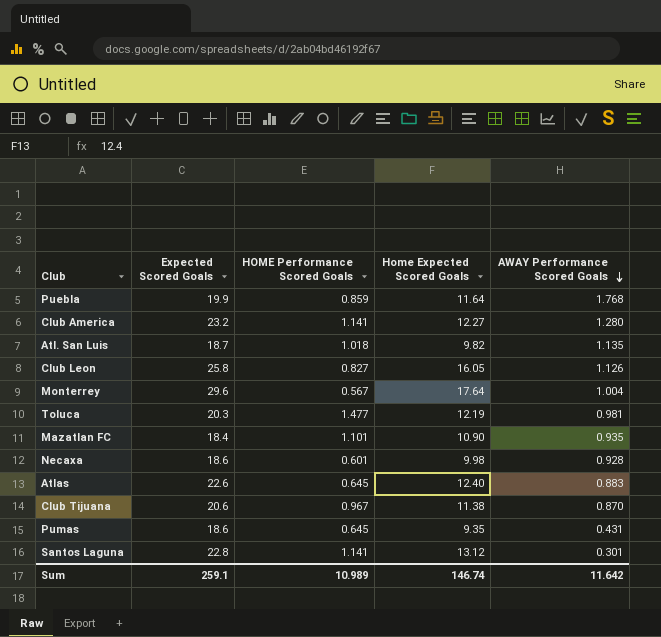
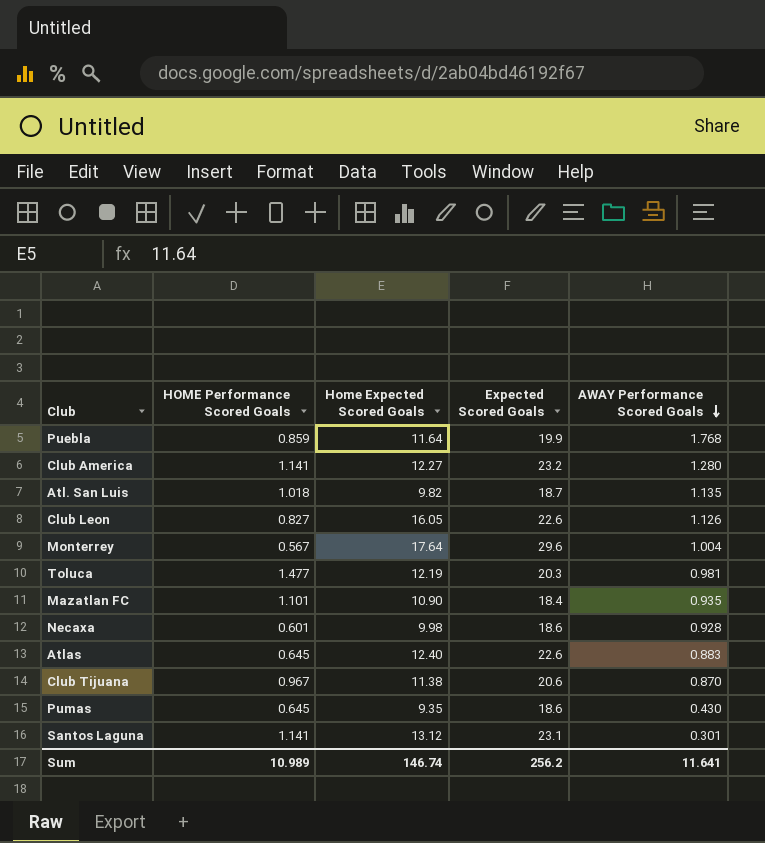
column Expected Scored Goals | position: 2 -> 4
Club Leon | Expected Scored Goals: 25.8 -> 22.6
Pumas | AWAY Performance Scored Goals: 0.431 -> 0.430
Santos Laguna | Expected Scored Goals: 22.8 -> 23.1
Sum | Expected Scored Goals: 259.1 -> 256.2
Sum | AWAY Performance Scored Goals: 11.642 -> 11.641

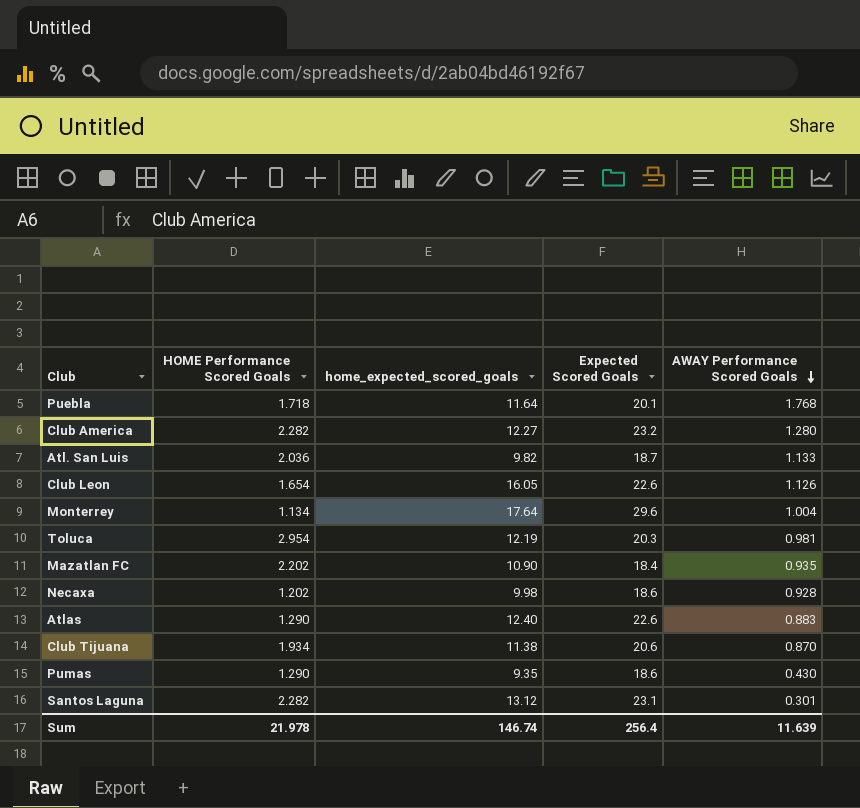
column name: Home Expected Scored Goals -> home_expected_scored_goals
Puebla | HOME Performance Scored Goals: 0.859 -> 1.718
Puebla | Expected Scored Goals: 19.9 -> 20.1
Club America | HOME Performance Scored Goals: 1.141 -> 2.282
Atl. San Luis | HOME Performance Scored Goals: 1.018 -> 2.036
Atl. San Luis | AWAY Performance Scored Goals: 1.135 -> 1.133
Club Leon | HOME Performance Scored Goals: 0.827 -> 1.654
Monterrey | HOME Performance Scored Goals: 0.567 -> 1.134
Toluca | HOME Performance Scored Goals: 1.477 -> 2.954
Mazatlan FC | HOME Performance Scored Goals: 1.101 -> 2.202
Necaxa | HOME Performance Scored Goals: 0.601 -> 1.202
Atlas | HOME Performance Scored Goals: 0.645 -> 1.290
Club Tijuana | HOME Performance Scored Goals: 0.967 -> 1.934
Pumas | HOME Performance Scored Goals: 0.645 -> 1.290
Santos Laguna | HOME Performance Scored Goals: 1.141 -> 2.282
Sum | HOME Performance Scored Goals: 10.989 -> 21.978
Sum | Expected Scored Goals: 256.2 -> 256.4
Sum | AWAY Performance Scored Goals: 11.641 -> 11.639

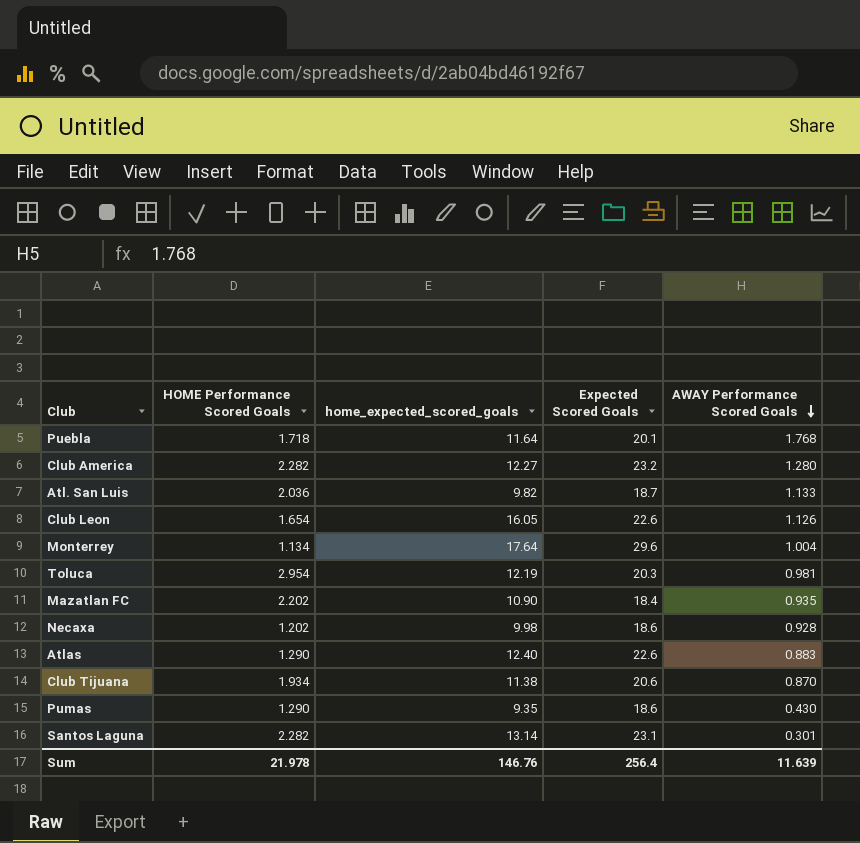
Santos Laguna | home_expected_scored_goals: 13.12 -> 13.14
Sum | home_expected_scored_goals: 146.74 -> 146.76

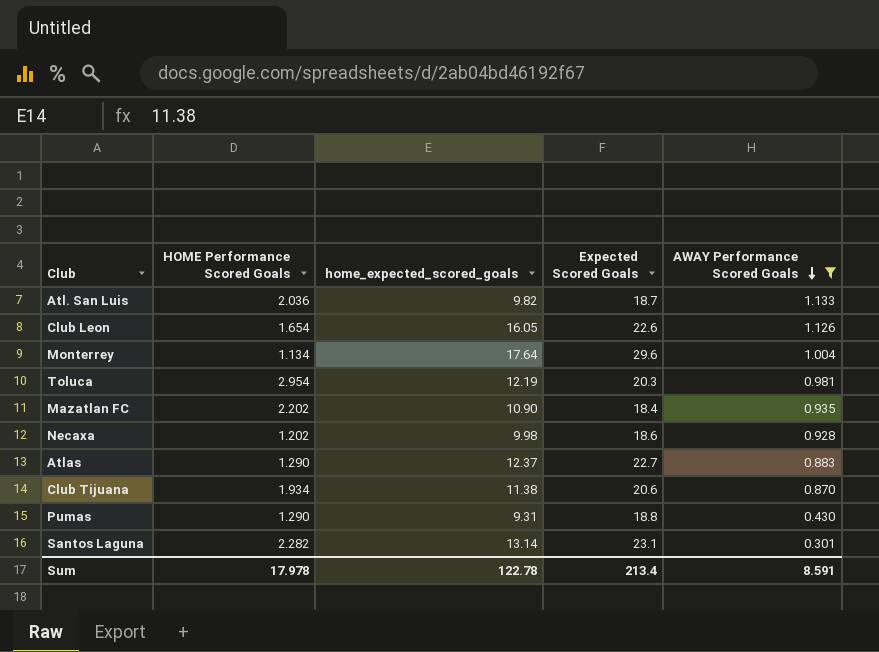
filter: none -> AWAY Performance Scored Goals <= 1.133
Atlas | home_expected_scored_goals: 12.40 -> 12.37
Atlas | Expected Scored Goals: 22.6 -> 22.7
Pumas | home_expected_scored_goals: 9.35 -> 9.31
Pumas | Expected Scored Goals: 18.6 -> 18.8
Sum | HOME Performance Scored Goals: 21.978 -> 17.978
Sum | home_expected_scored_goals: 146.76 -> 122.78
Sum | Expected Scored Goals: 256.4 -> 213.4
Sum | AWAY Performance Scored Goals: 11.639 -> 8.591

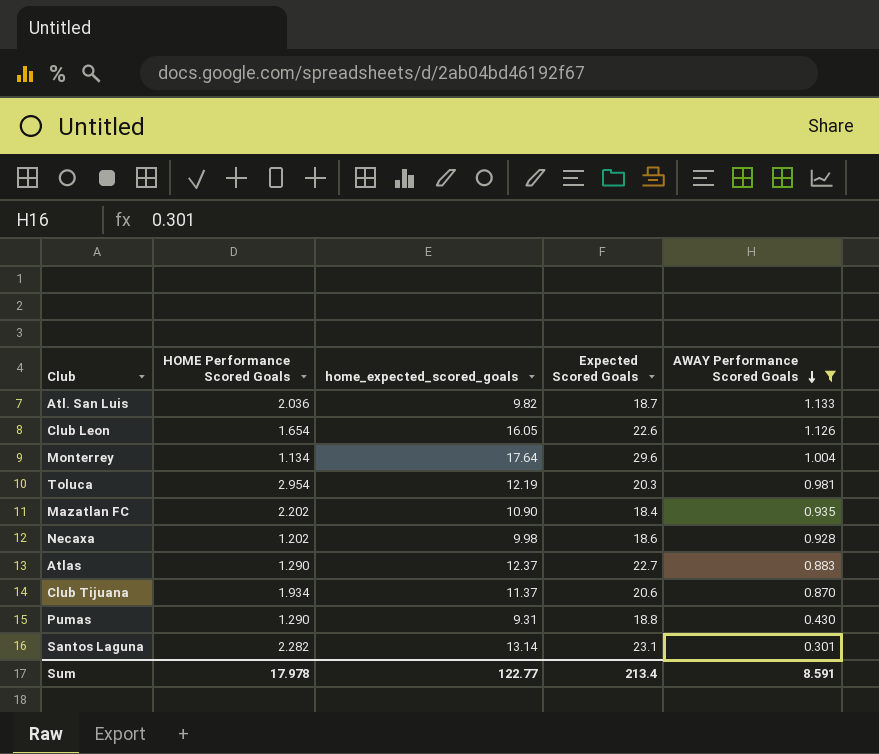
Club Tijuana | home_expected_scored_goals: 11.38 -> 11.37
Sum | home_expected_scored_goals: 122.78 -> 122.77

